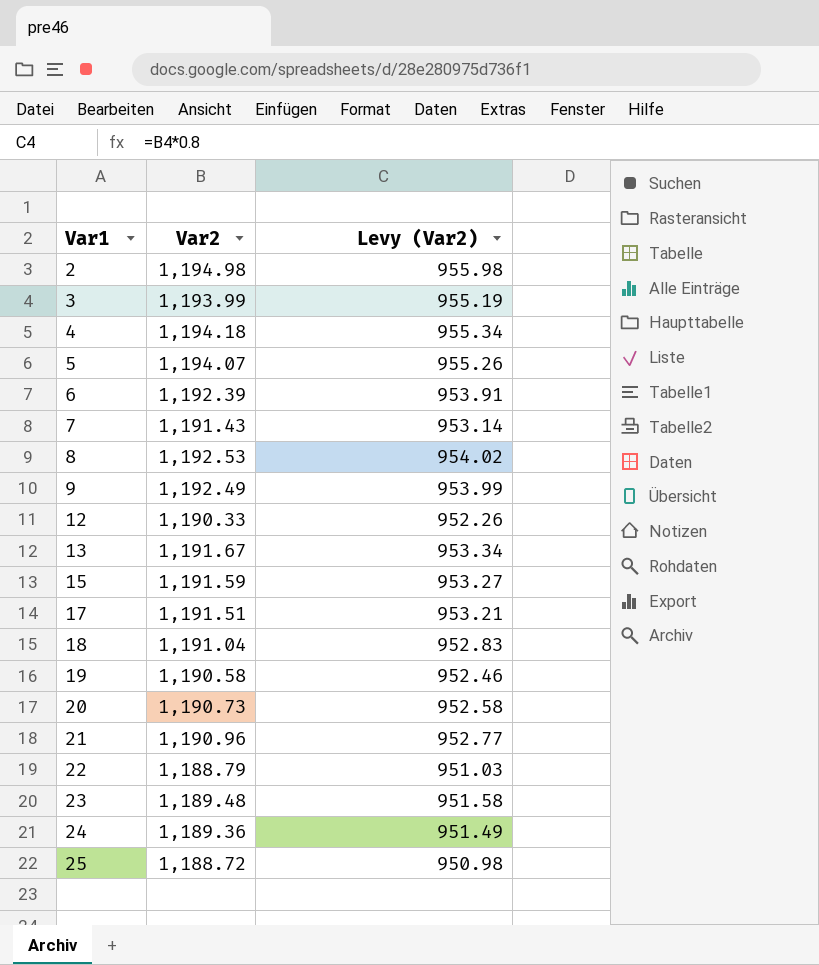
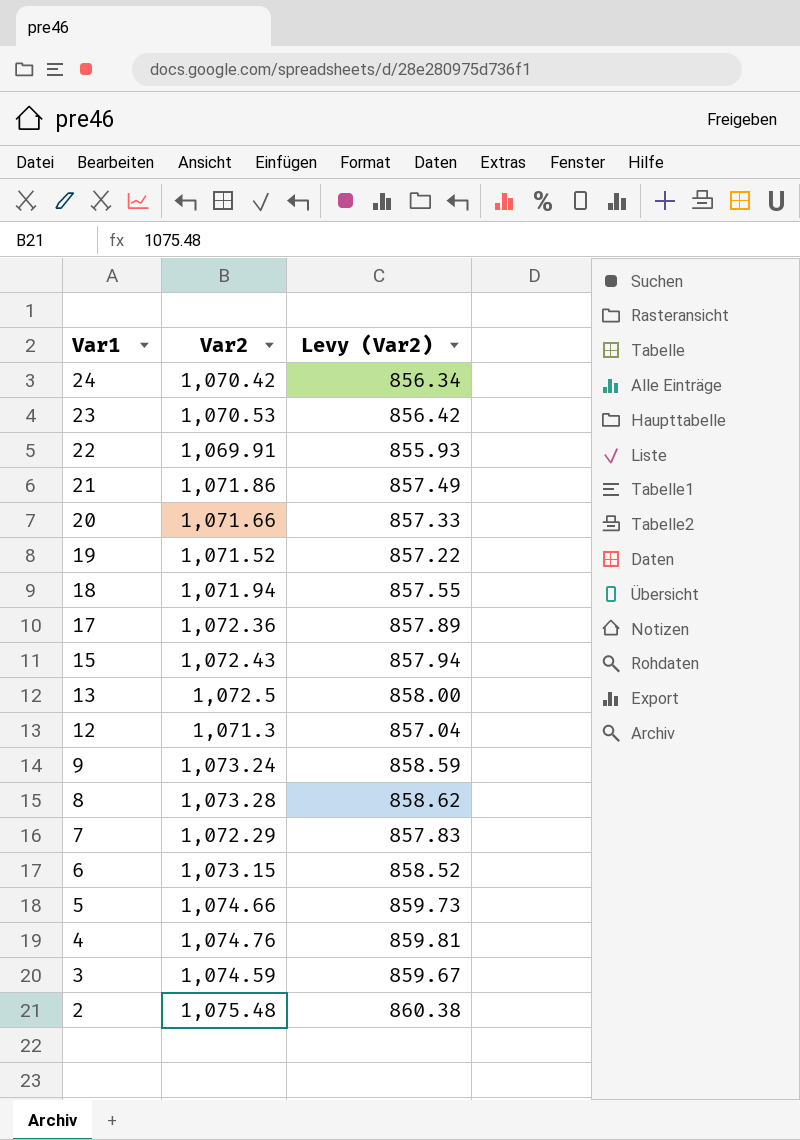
row order: Var1 ascending -> Var1 descending
row 25: 1,188.72 | 950.98 -> none
24 | Var2: 1,189.36 -> 1,070.42
24 | Levy (Var2): 951.49 -> 856.34
23 | Var2: 1,189.48 -> 1,070.53
23 | Levy (Var2): 951.58 -> 856.42
22 | Var2: 1,188.79 -> 1,069.91
22 | Levy (Var2): 951.03 -> 855.93
21 | Var2: 1,190.96 -> 1,071.86
21 | Levy (Var2): 952.77 -> 857.49
20 | Var2: 1,190.73 -> 1,071.66
20 | Levy (Var2): 952.58 -> 857.33
19 | Var2: 1,190.58 -> 1,071.52
19 | Levy (Var2): 952.46 -> 857.22
18 | Var2: 1,191.04 -> 1,071.94
18 | Levy (Var2): 952.83 -> 857.55
17 | Var2: 1,191.51 -> 1,072.36
17 | Levy (Var2): 953.21 -> 857.89
15 | Var2: 1,191.59 -> 1,072.43
15 | Levy (Var2): 953.27 -> 857.94
13 | Var2: 1,191.67 -> 1,072.5
13 | Levy (Var2): 953.34 -> 858.00
12 | Var2: 1,190.33 -> 1,071.3
12 | Levy (Var2): 952.26 -> 857.04
9 | Var2: 1,192.49 -> 1,073.24
9 | Levy (Var2): 953.99 -> 858.59
8 | Var2: 1,192.53 -> 1,073.28
8 | Levy (Var2): 954.02 -> 858.62
7 | Var2: 1,191.43 -> 1,072.29
7 | Levy (Var2): 953.14 -> 857.83
6 | Var2: 1,192.39 -> 1,073.15
6 | Levy (Var2): 953.91 -> 858.52
5 | Var2: 1,194.07 -> 1,074.66
5 | Levy (Var2): 955.26 -> 859.73
4 | Var2: 1,194.18 -> 1,074.76
4 | Levy (Var2): 955.34 -> 859.81
3 | Var2: 1,193.99 -> 1,074.59
3 | Levy (Var2): 955.19 -> 859.67
2 | Var2: 1,194.98 -> 1,075.48
2 | Levy (Var2): 955.98 -> 860.38

